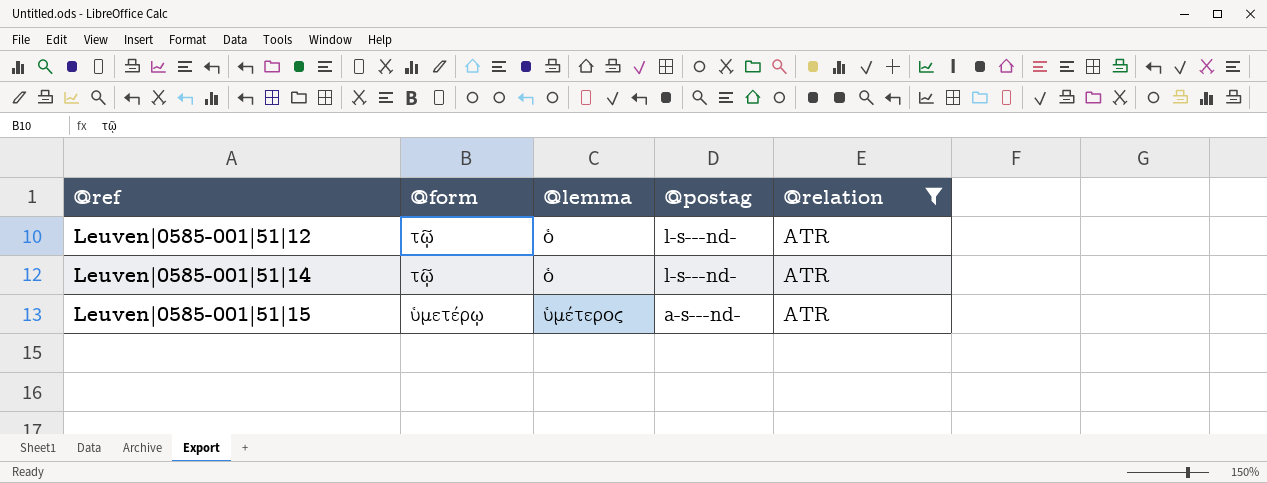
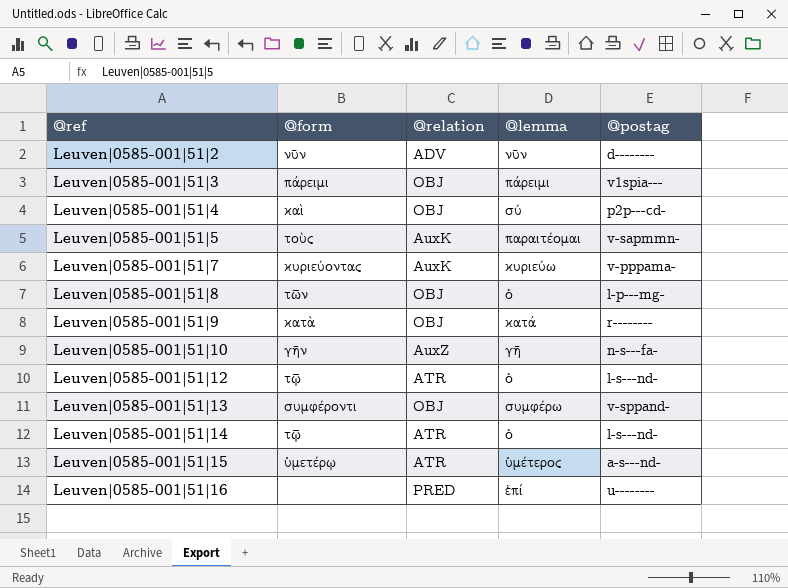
filter: @relation = ATR -> none
column @relation | position: 5 -> 3

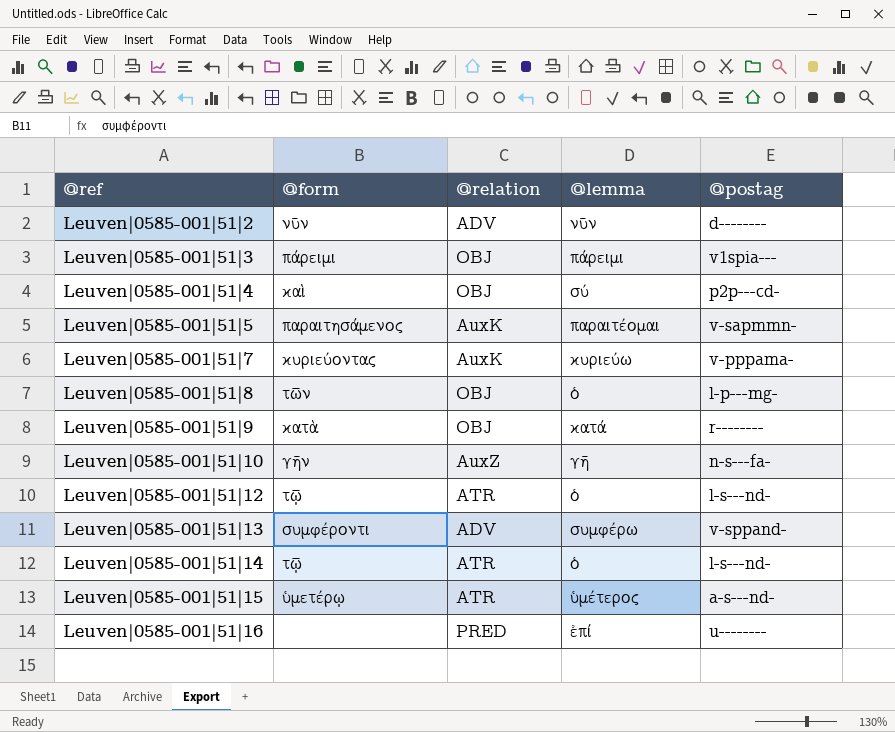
Leuven|0585-001|51|5 | @form: τοὺς -> παραιτησάμενος
Leuven|0585-001|51|13 | @relation: OBJ -> ADV

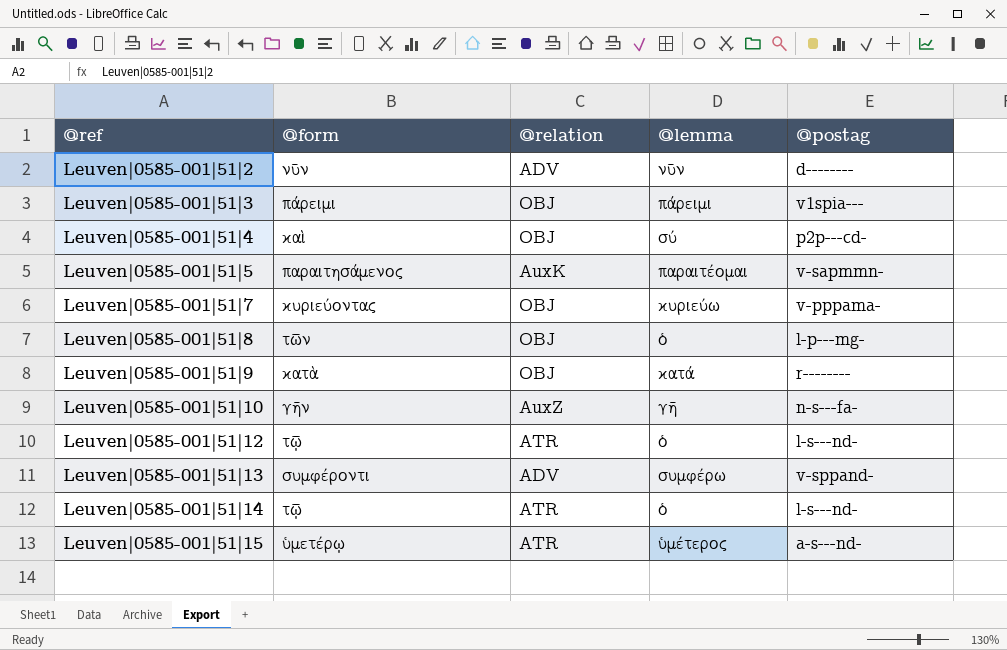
row Leuven|0585-001|51|16: none | PRED | ἐπί | u-------- -> none
Leuven|0585-001|51|7 | @relation: AuxK -> OBJ

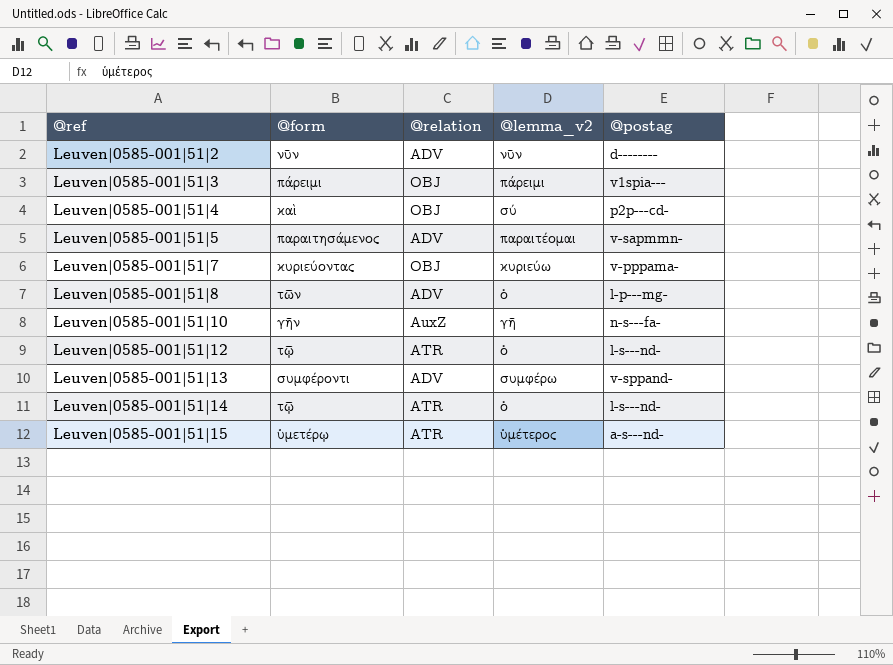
column name: @lemma -> @lemma_v2
row Leuven|0585-001|51|9: κατὰ | OBJ | κατά | r-------- -> none
Leuven|0585-001|51|5 | @relation: AuxK -> ADV
Leuven|0585-001|51|8 | @relation: OBJ -> ADV

